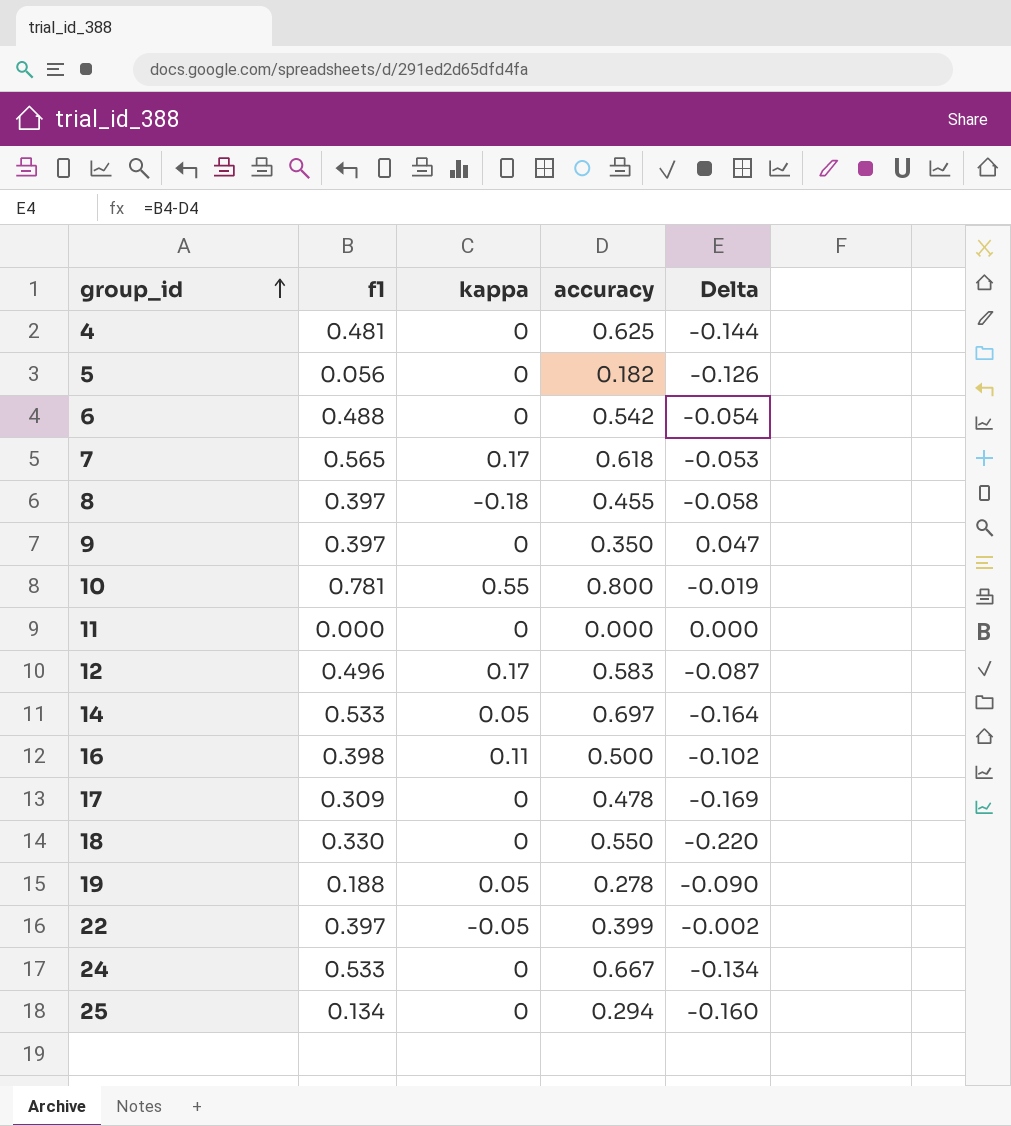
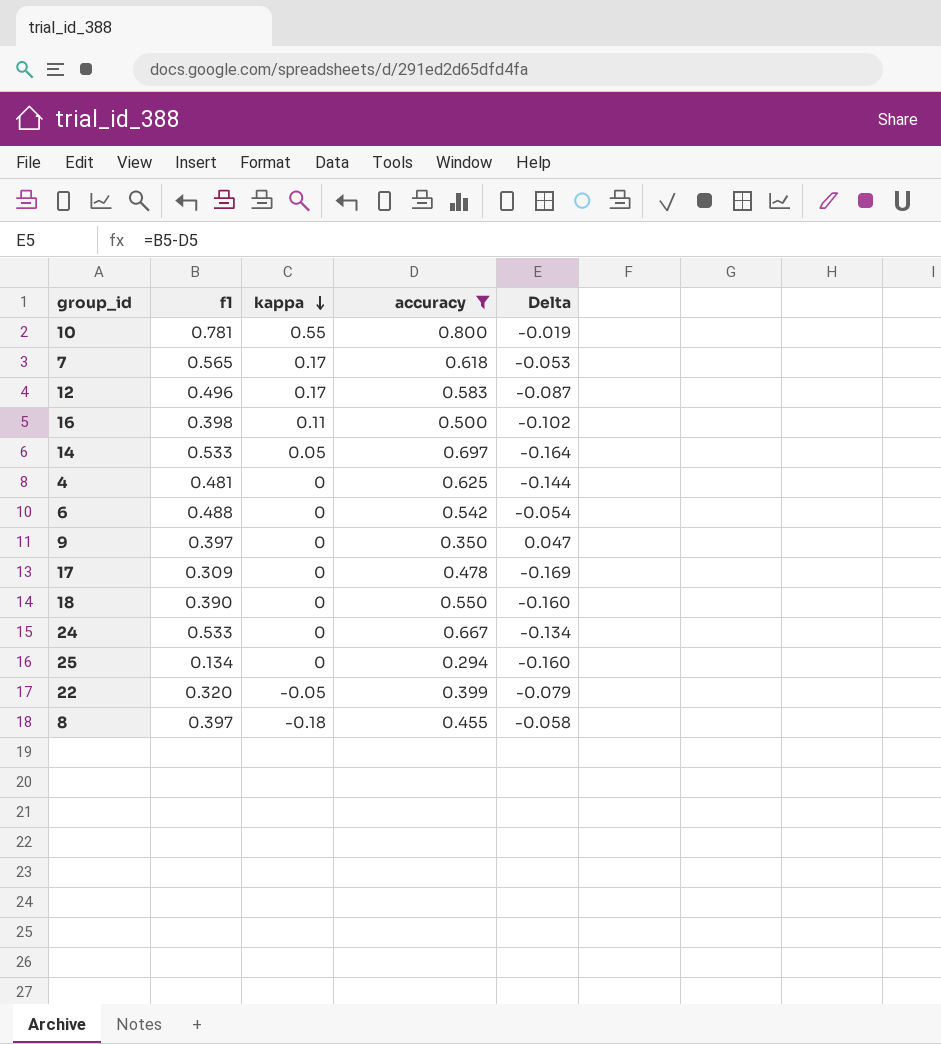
filter: none -> accuracy >= 0.294
row order: group_id ascending -> kappa descending
18 | f1: 0.330 -> 0.390
18 | Delta: -0.220 -> -0.160
22 | f1: 0.397 -> 0.320
22 | Delta: -0.002 -> -0.079

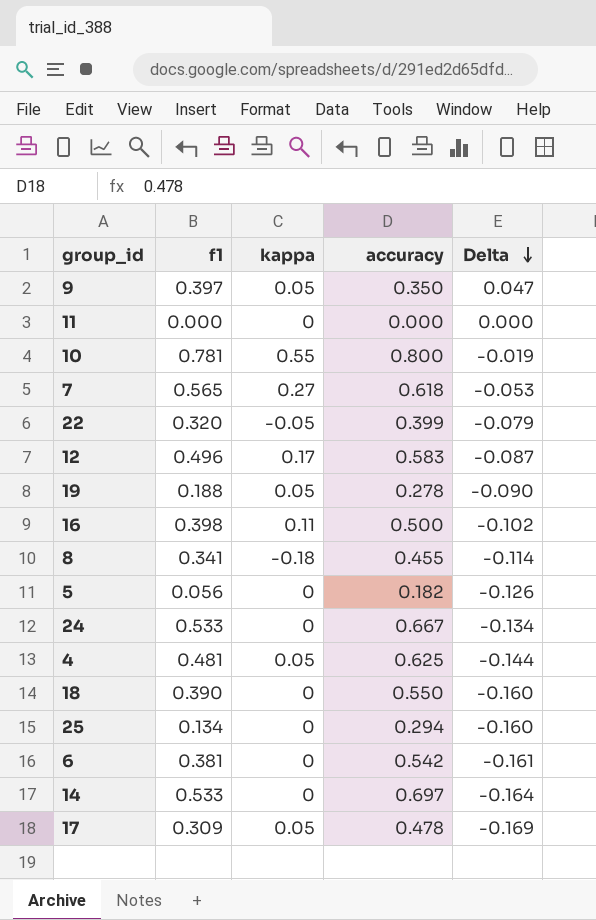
filter: accuracy >= 0.294 -> none
row order: kappa descending -> Delta descending
9 | kappa: 0 -> 0.05
7 | kappa: 0.17 -> 0.27
8 | f1: 0.397 -> 0.341
8 | Delta: -0.058 -> -0.114
4 | kappa: 0 -> 0.05
6 | f1: 0.488 -> 0.381
6 | Delta: -0.054 -> -0.161
14 | kappa: 0.05 -> 0
17 | kappa: 0 -> 0.05

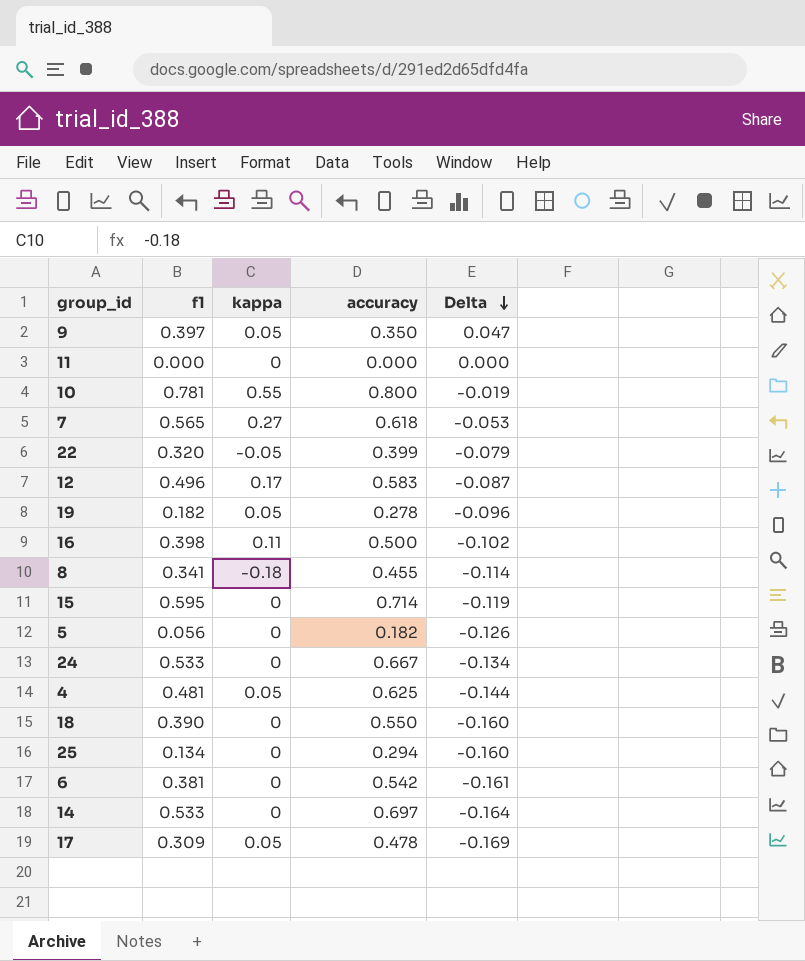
19 | f1: 0.188 -> 0.182
19 | Delta: -0.090 -> -0.096
row 15: none -> 0.595 | 0 | 0.714 | -0.119

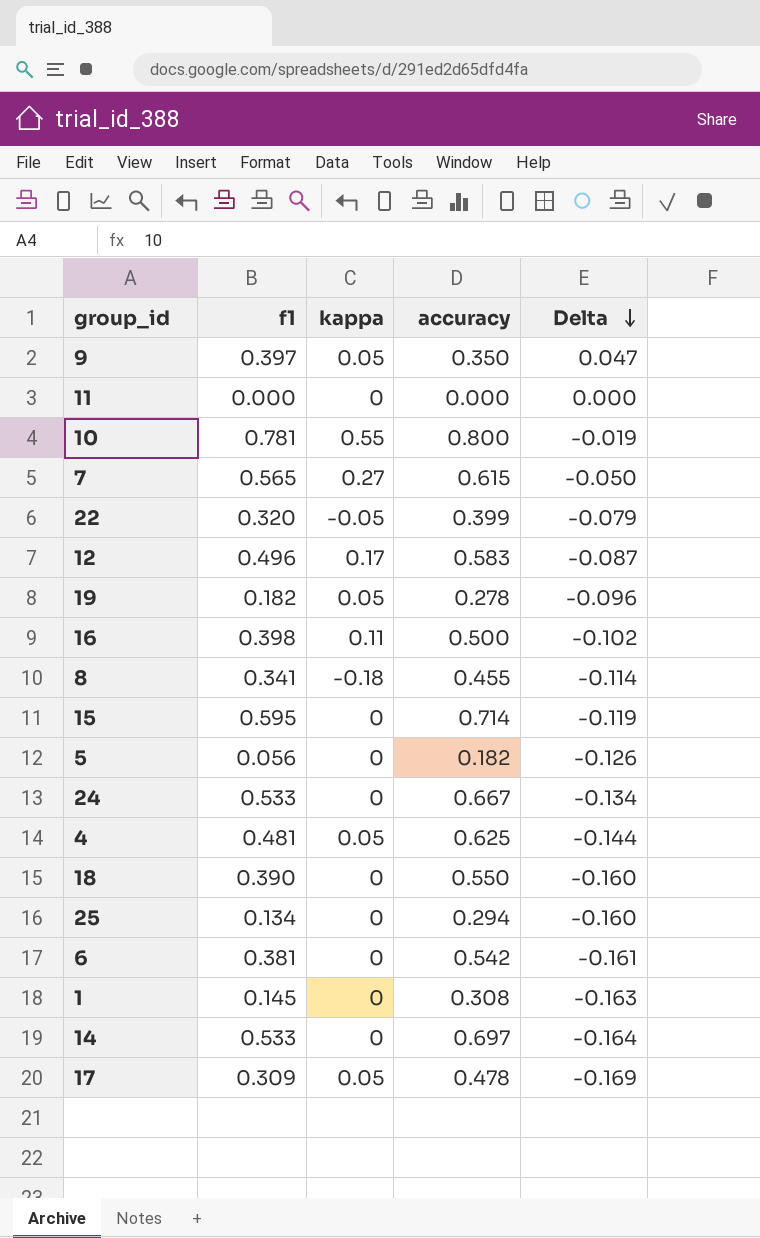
7 | accuracy: 0.618 -> 0.615
7 | Delta: -0.053 -> -0.050
row 1: none -> 0.145 | 0 | 0.308 | -0.163

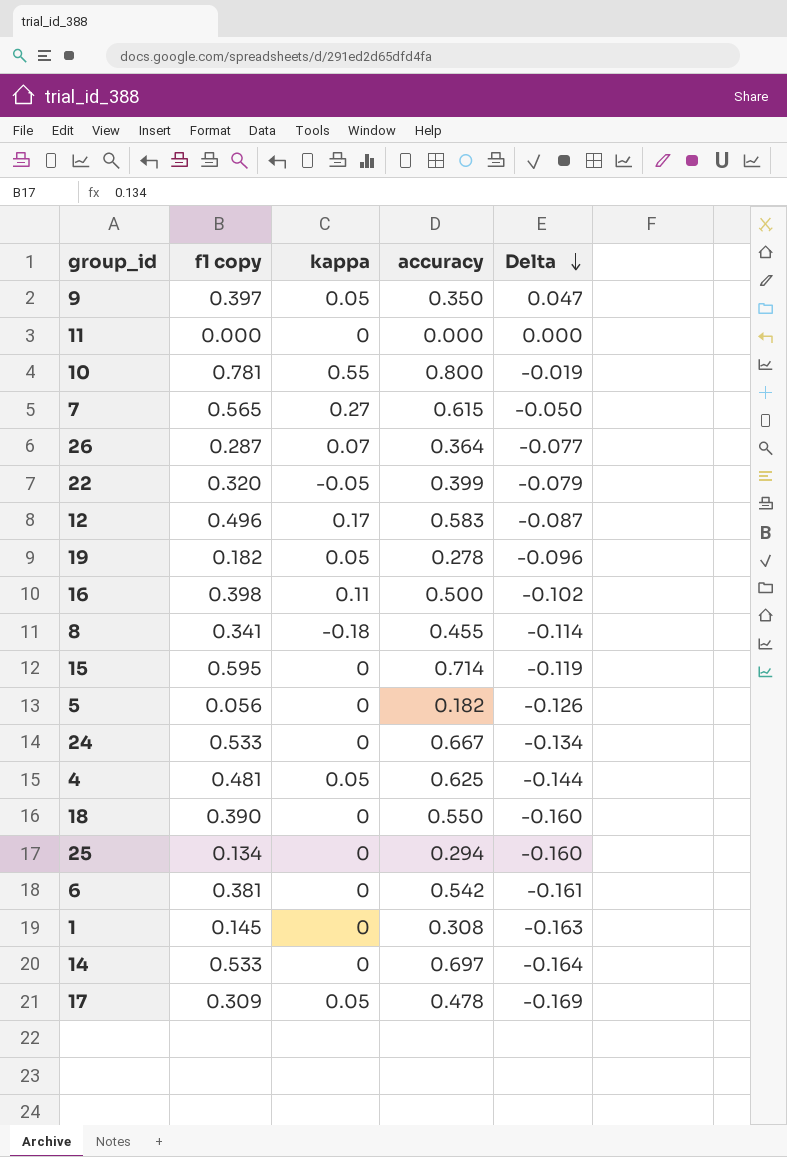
column name: f1 -> f1 copy
row 26: none -> 0.287 | 0.07 | 0.364 | -0.077

